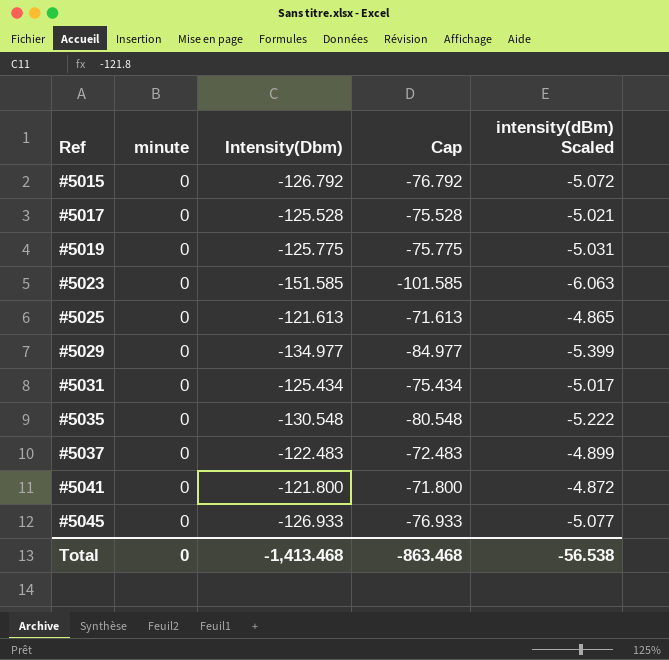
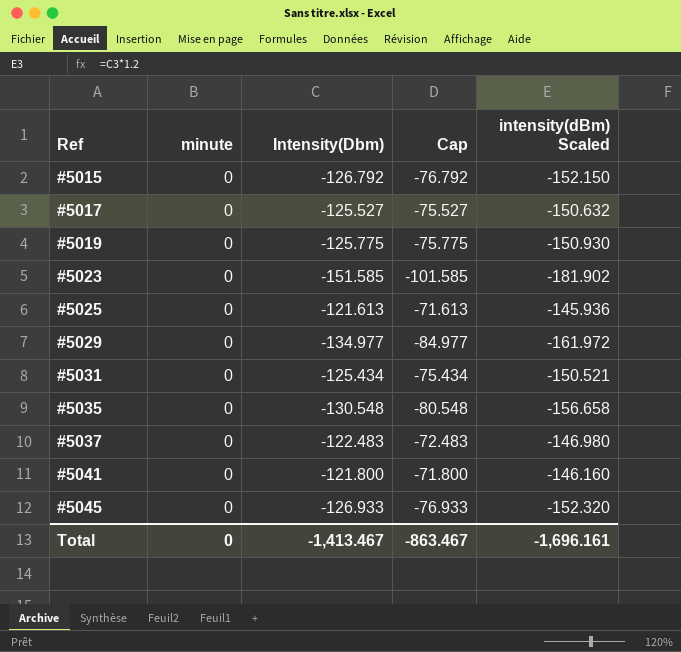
column intensity(dBm) Scaled | formula: [Intensity(Dbm)] * 0.04 -> [Intensity(Dbm)] * 1.2
#5017 | Intensity(Dbm): -125.528 -> -125.527
#5017 | Cap: -75.528 -> -75.527
Total | Intensity(Dbm): -1,413.468 -> -1,413.467
Total | Cap: -863.468 -> -863.467
Total | intensity(dBm) Scaled: -56.538 -> -1,696.161

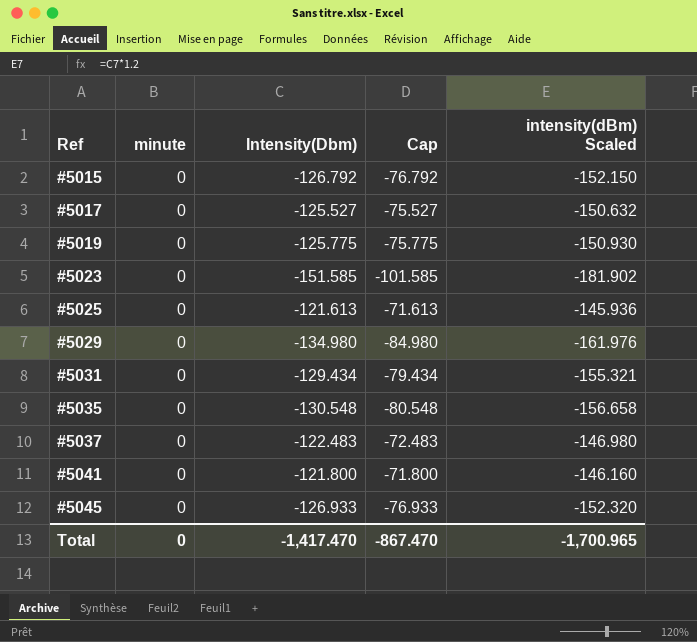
#5029 | Intensity(Dbm): -134.977 -> -134.980
#5029 | Cap: -84.977 -> -84.980
#5029 | intensity(dBm) Scaled: -161.972 -> -161.976
#5031 | Intensity(Dbm): -125.434 -> -129.434
#5031 | Cap: -75.434 -> -79.434
#5031 | intensity(dBm) Scaled: -150.521 -> -155.321
Total | Intensity(Dbm): -1,413.467 -> -1,417.470
Total | Cap: -863.467 -> -867.470
Total | intensity(dBm) Scaled: -1,696.161 -> -1,700.965

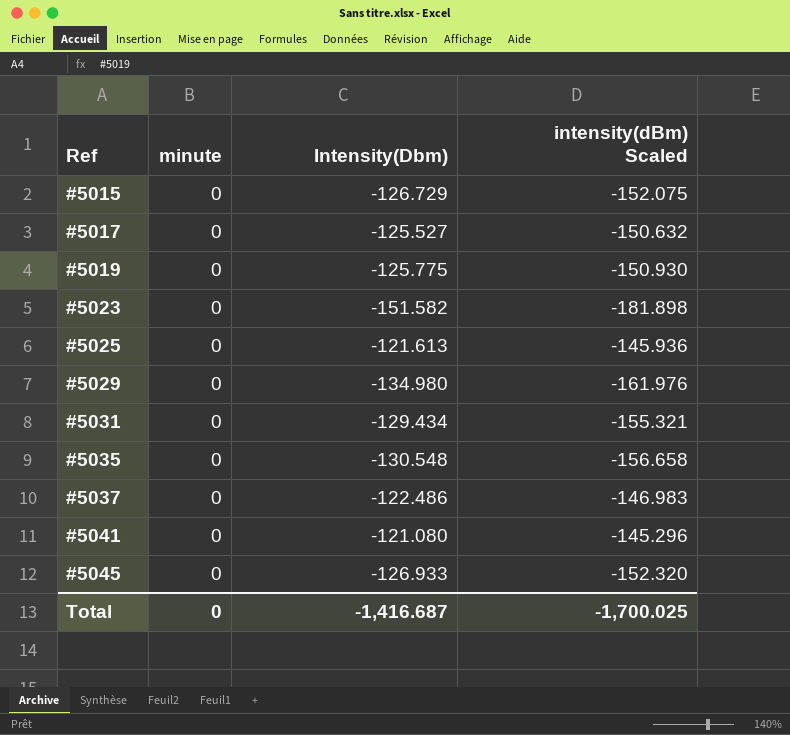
column Cap | formula: [Intensity(Dbm)] + 50 -> none
#5015 | Intensity(Dbm): -126.792 -> -126.729
#5015 | intensity(dBm) Scaled: -152.150 -> -152.075
#5023 | Intensity(Dbm): -151.585 -> -151.582
#5023 | intensity(dBm) Scaled: -181.902 -> -181.898
#5037 | Intensity(Dbm): -122.483 -> -122.486
#5037 | intensity(dBm) Scaled: -146.980 -> -146.983
#5041 | Intensity(Dbm): -121.800 -> -121.080
#5041 | intensity(dBm) Scaled: -146.160 -> -145.296
Total | Intensity(Dbm): -1,417.470 -> -1,416.687
Total | intensity(dBm) Scaled: -1,700.965 -> -1,700.025

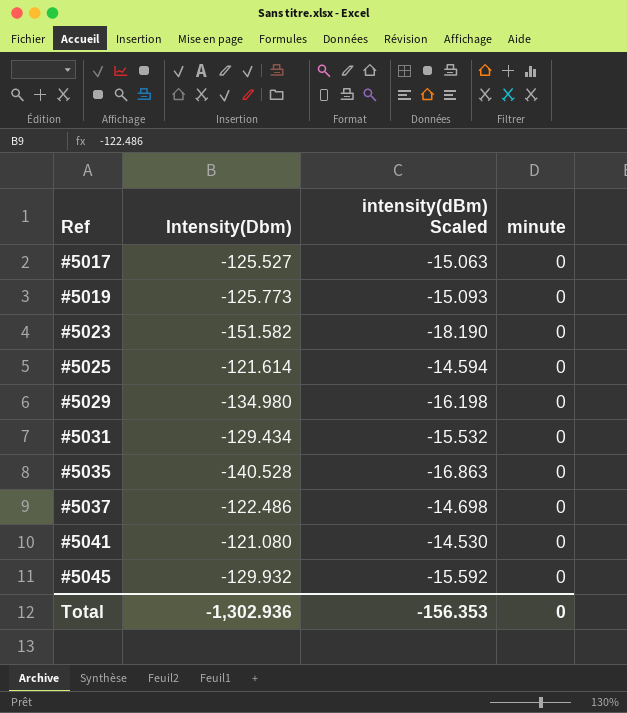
column intensity(dBm) Scaled | formula: [Intensity(Dbm)] * 1.2 -> [Intensity(Dbm)] * 0.12
column minute | position: 2 -> 4
row #5015: 0 | -126.729 | -152.075 -> none
#5019 | Intensity(Dbm): -125.775 -> -125.773
#5025 | Intensity(Dbm): -121.613 -> -121.614
#5035 | Intensity(Dbm): -130.548 -> -140.528
#5045 | Intensity(Dbm): -126.933 -> -129.932
Total | Intensity(Dbm): -1,416.687 -> -1,302.936
Total | intensity(dBm) Scaled: -1,700.025 -> -156.353

